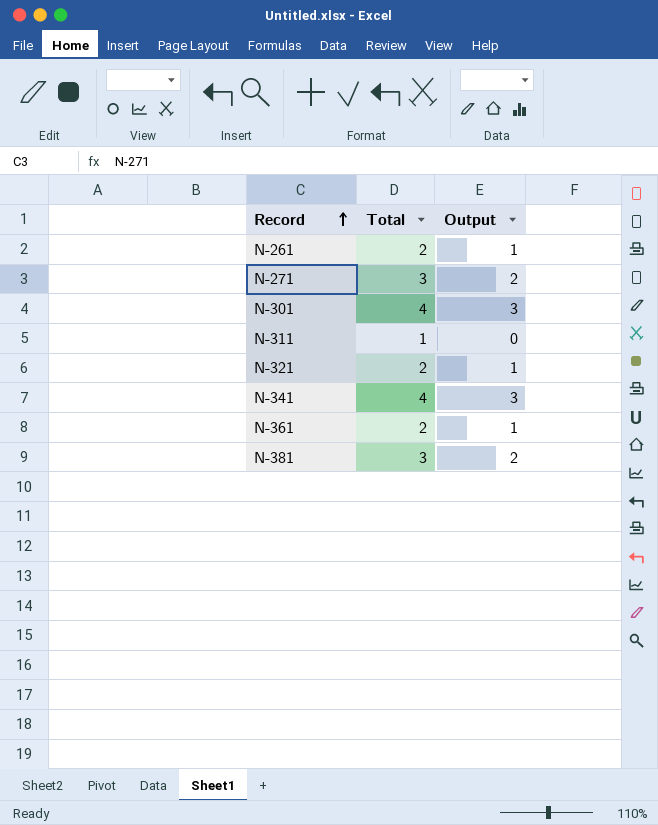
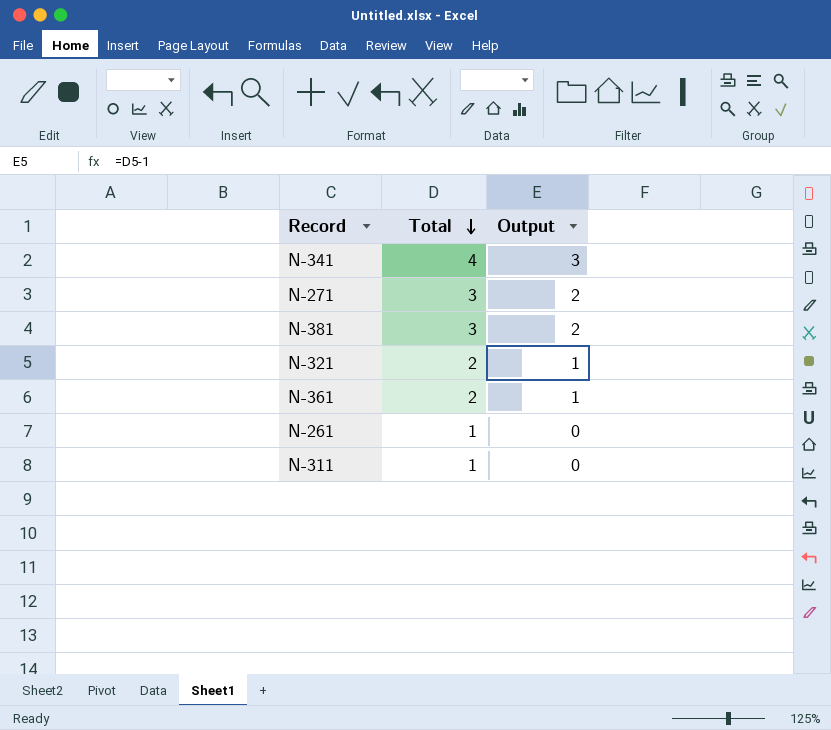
row order: Record ascending -> Total descending
row N-301: 4 | 3 -> none
N-261 | Total: 2 -> 1
N-261 | Output: 1 -> 0

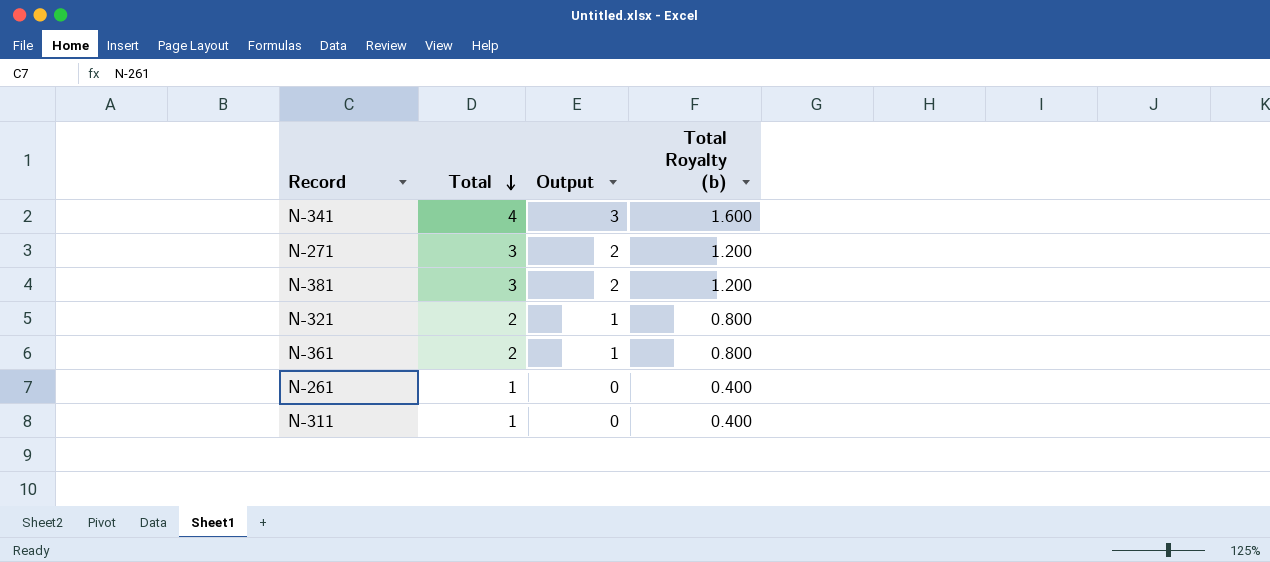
column Total Royalty (b) | formula: none -> [Total] * 0.4

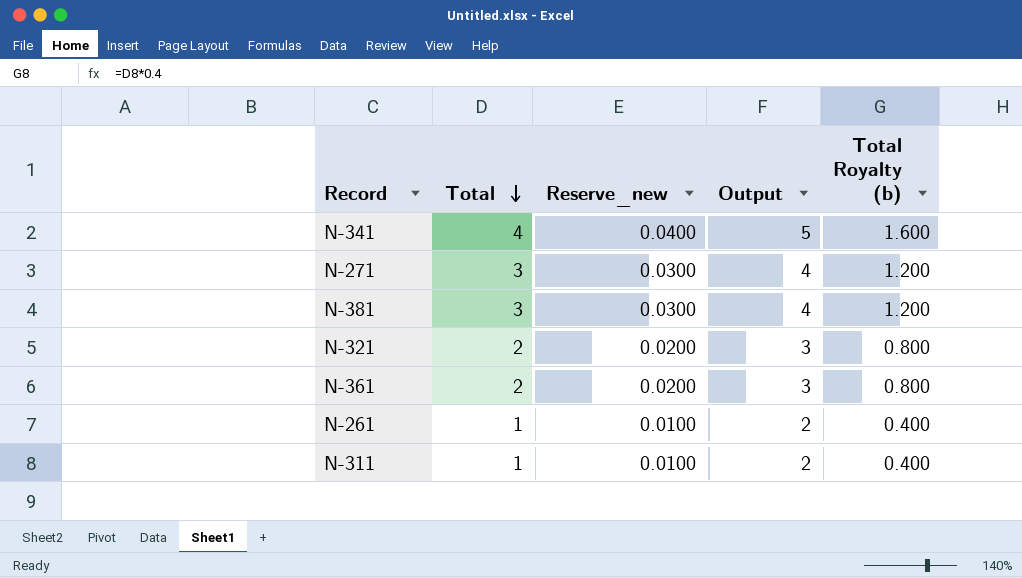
column Reserve_new | formula: none -> [Total] * 0.01
column Output | formula: [Total] - 1 -> [Total] + 1

